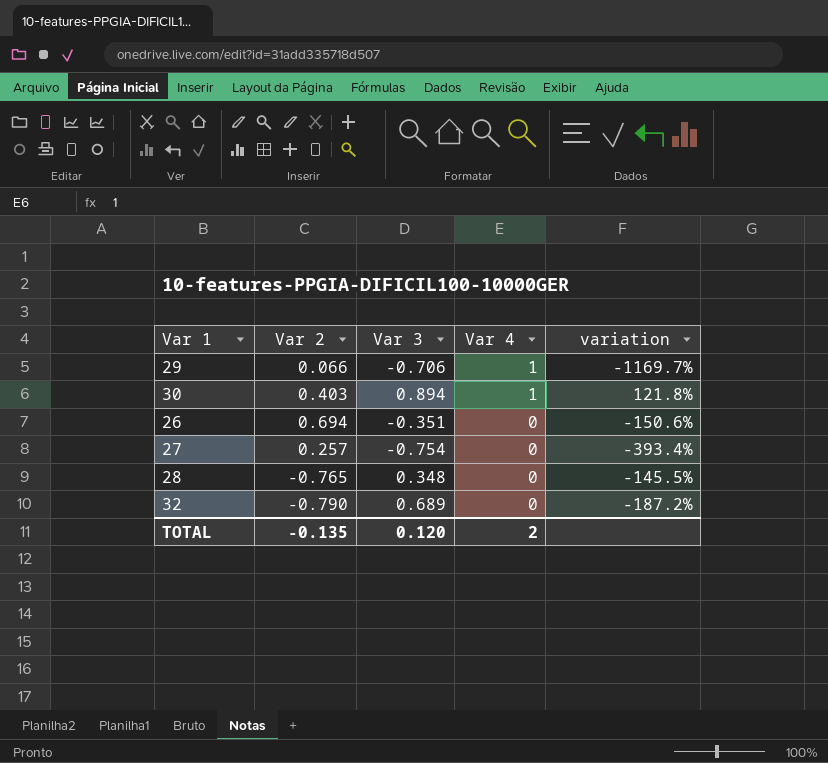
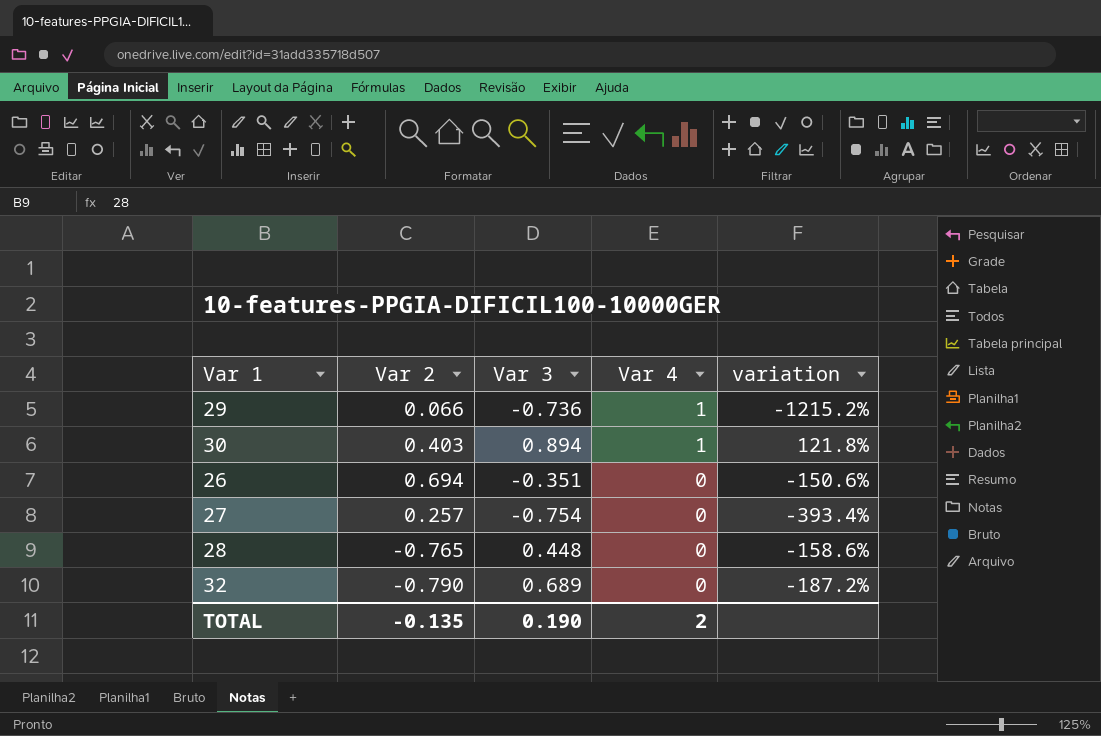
29 | Var 3: -0.706 -> -0.736
29 | variation: -1169.7% -> -1215.2%
28 | Var 3: 0.348 -> 0.448
28 | variation: -145.5% -> -158.6%
TOTAL | Var 3: 0.120 -> 0.190

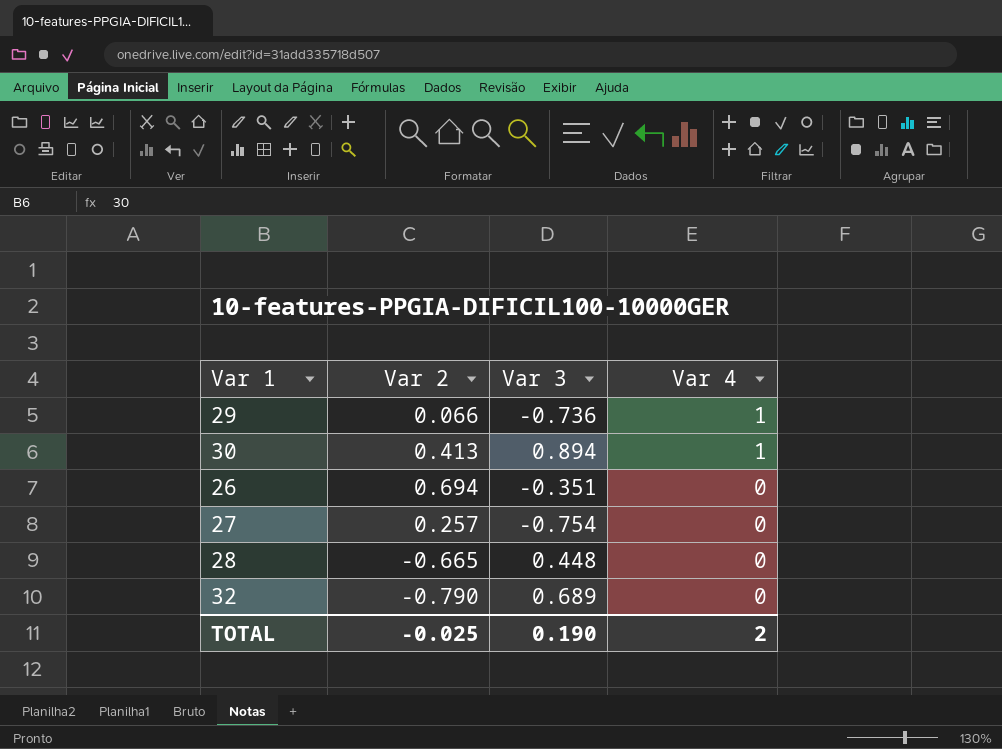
column variation | formula: ([Var 3] - [Var 2]) / [Var 2] -> none
30 | Var 2: 0.403 -> 0.413
28 | Var 2: -0.765 -> -0.665
TOTAL | Var 2: -0.135 -> -0.025

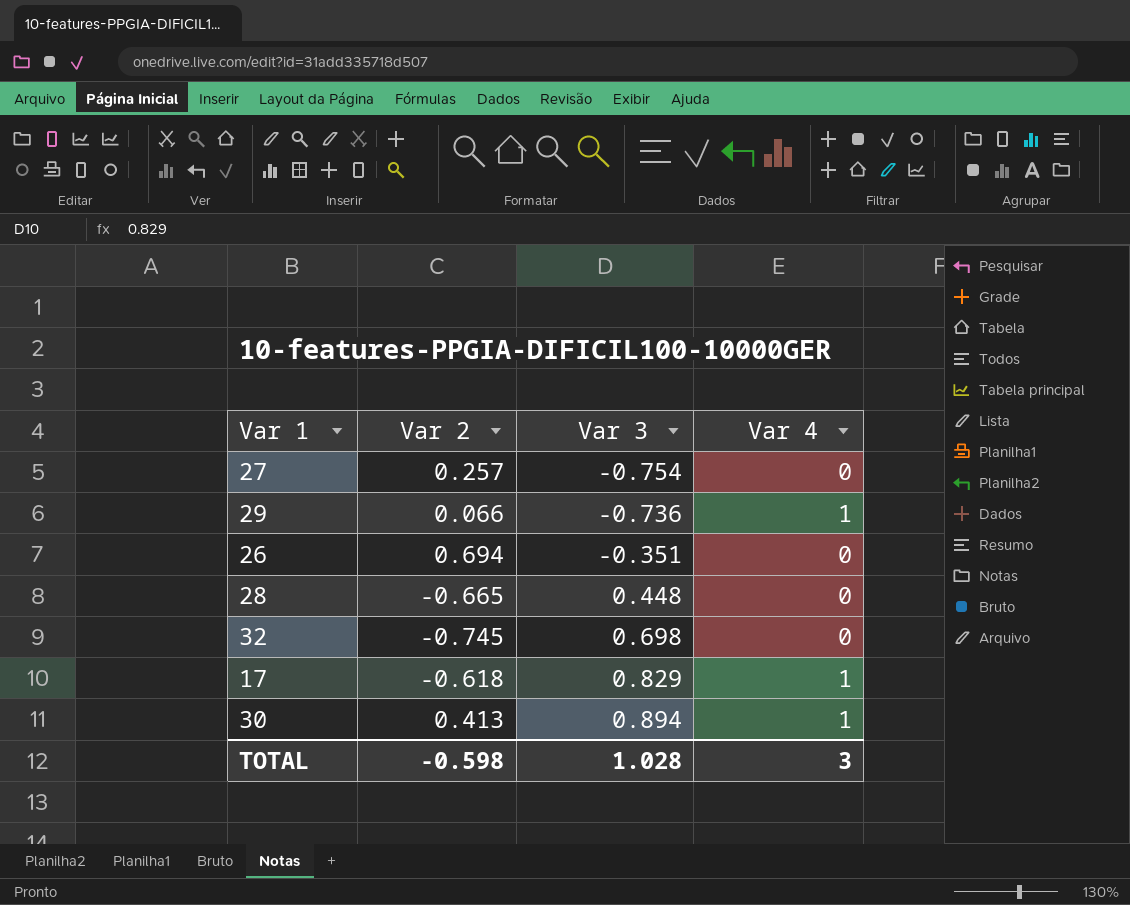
row order: Var 4 descending -> Var 3 ascending
32 | Var 2: -0.790 -> -0.745
32 | Var 3: 0.689 -> 0.698
row 17: none -> -0.618 | 0.829 | 1
TOTAL | Var 2: -0.025 -> -0.598
TOTAL | Var 3: 0.190 -> 1.028
TOTAL | Var 4: 2 -> 3

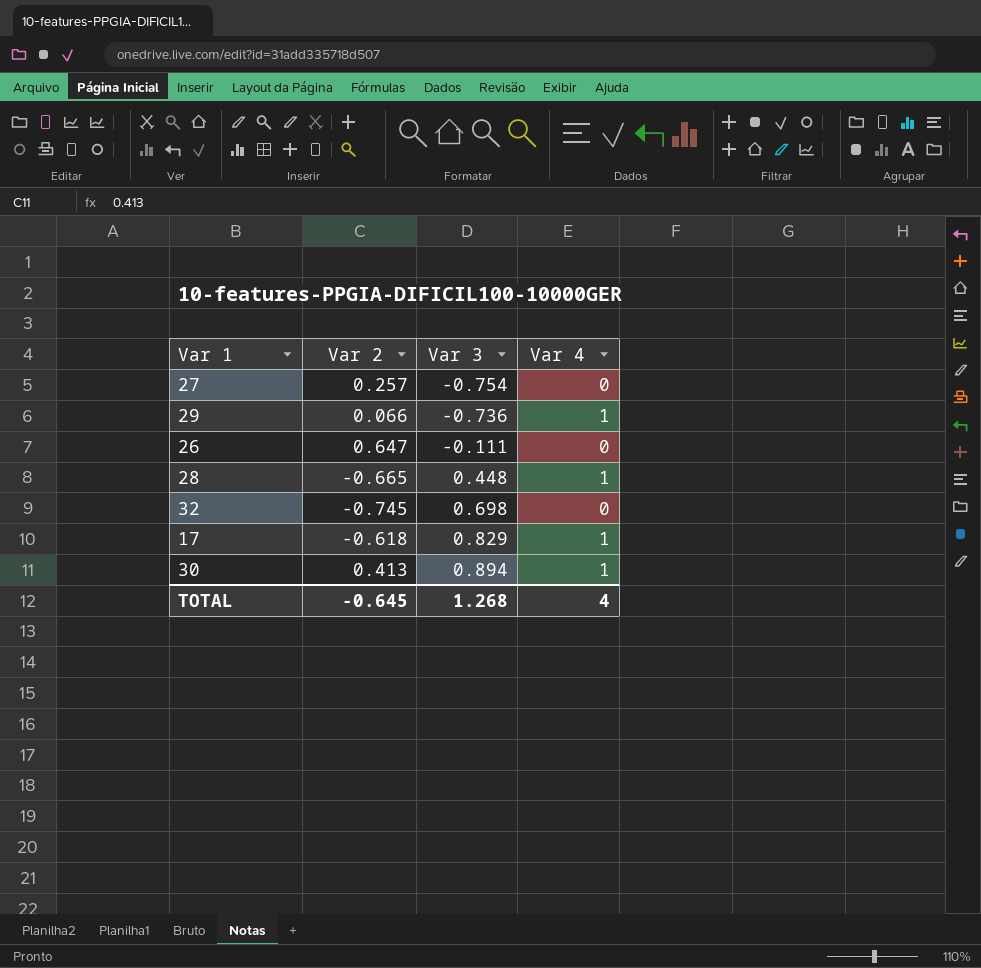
26 | Var 2: 0.694 -> 0.647
26 | Var 3: -0.351 -> -0.111
28 | Var 4: 0 -> 1
TOTAL | Var 2: -0.598 -> -0.645
TOTAL | Var 3: 1.028 -> 1.268
TOTAL | Var 4: 3 -> 4

